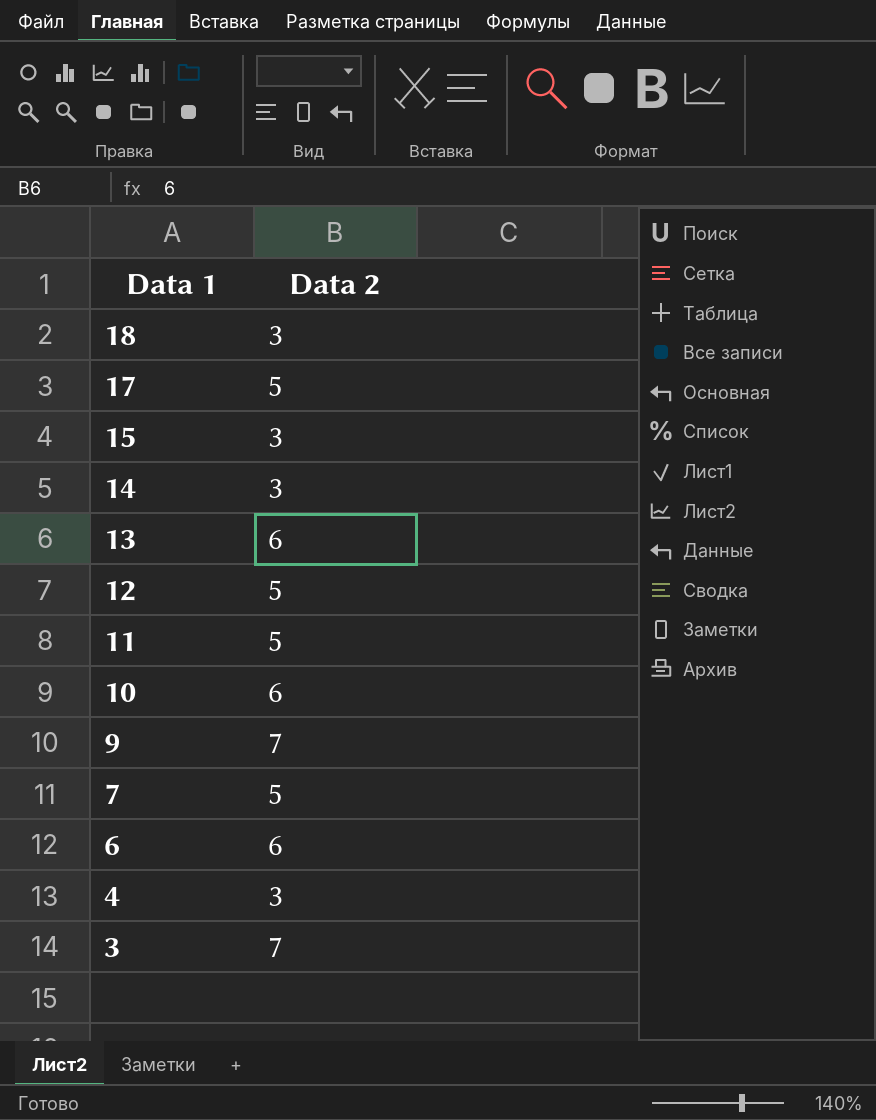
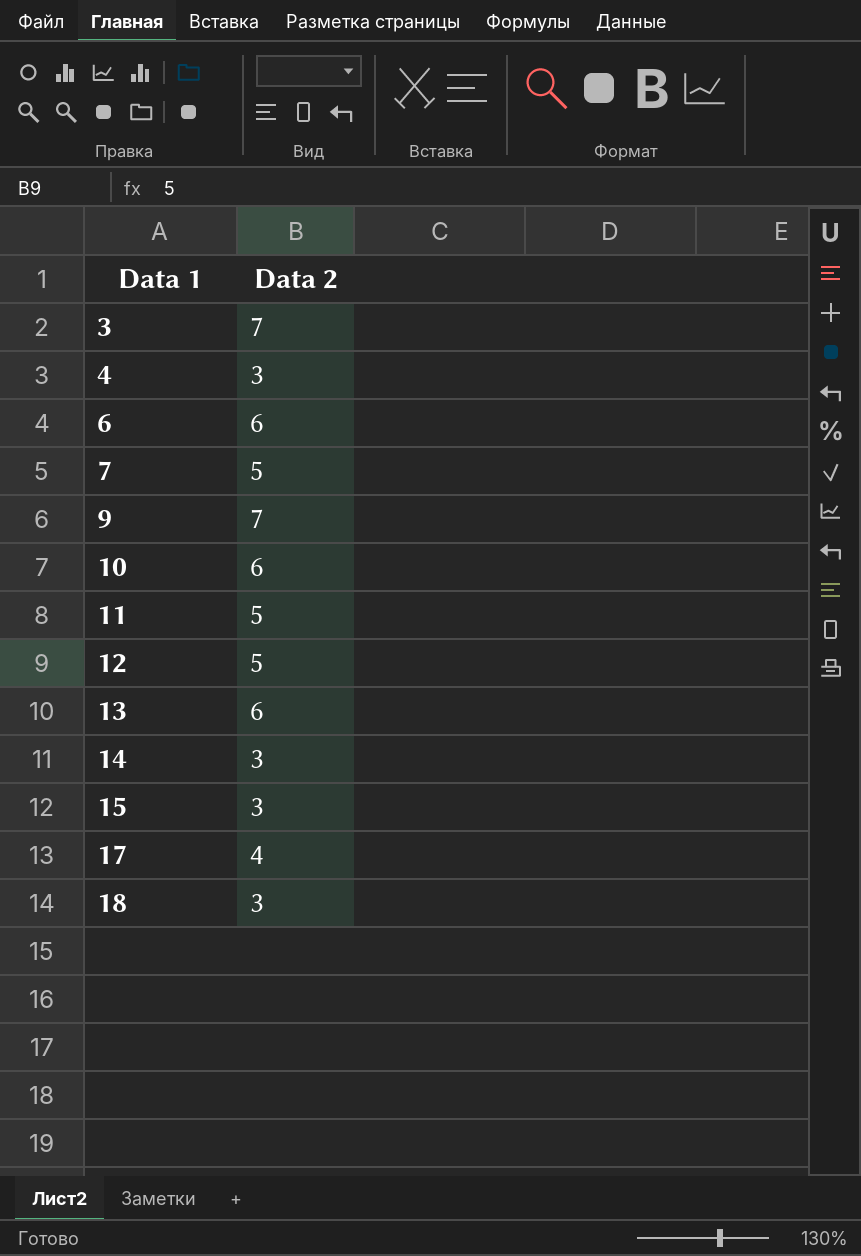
row order: Data 1 descending -> Data 1 ascending
17 | Data 2: 5 -> 4

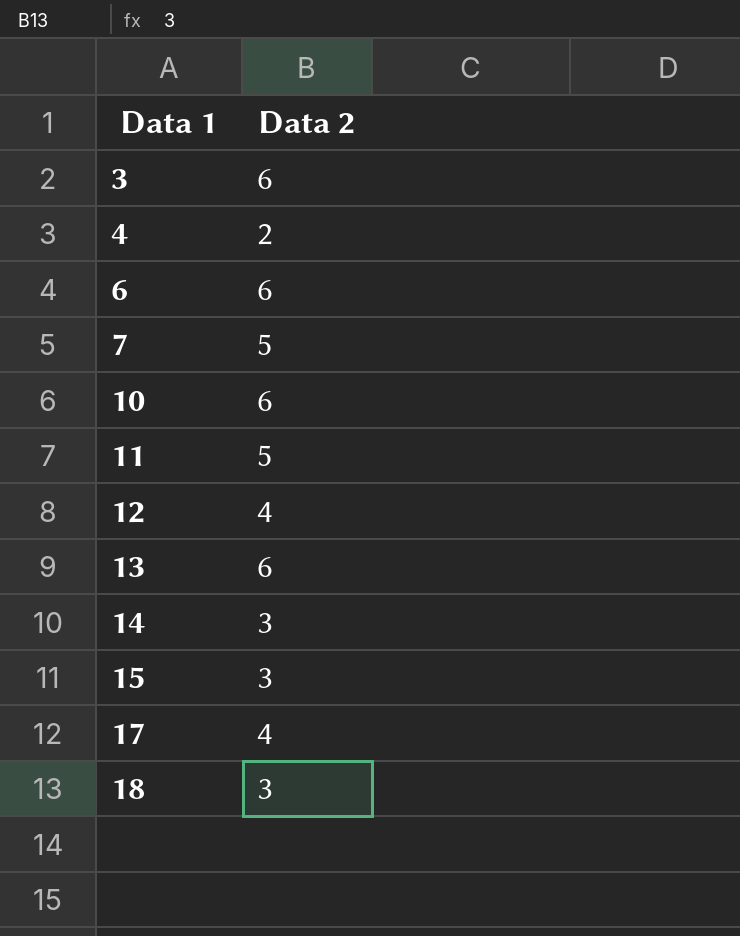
row 9: 7 -> none
3 | Data 2: 7 -> 6
4 | Data 2: 3 -> 2
12 | Data 2: 5 -> 4

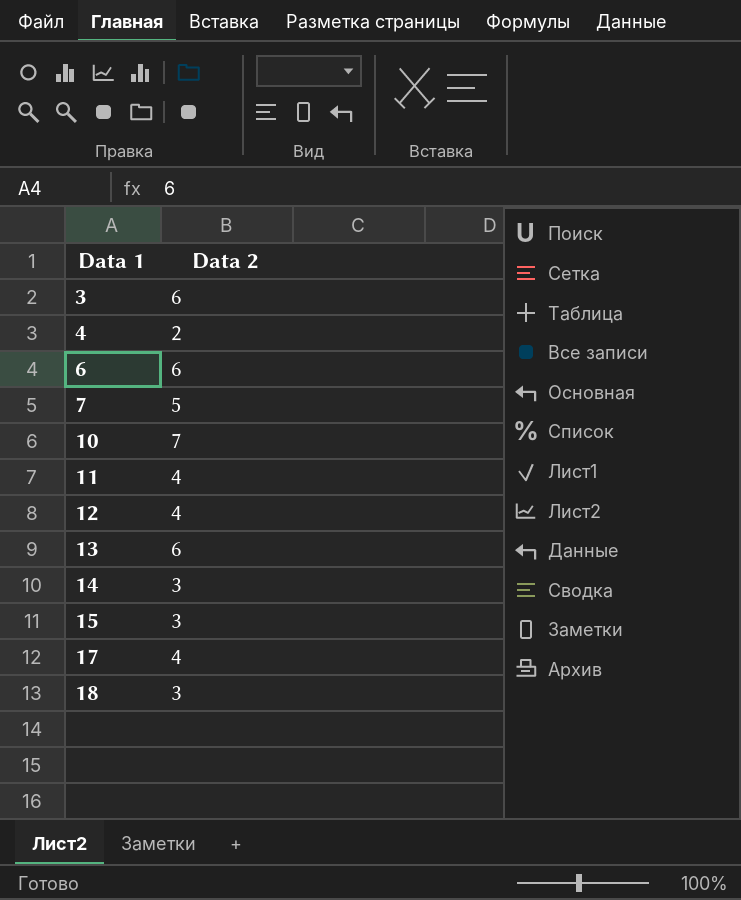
10 | Data 2: 6 -> 7
11 | Data 2: 5 -> 4

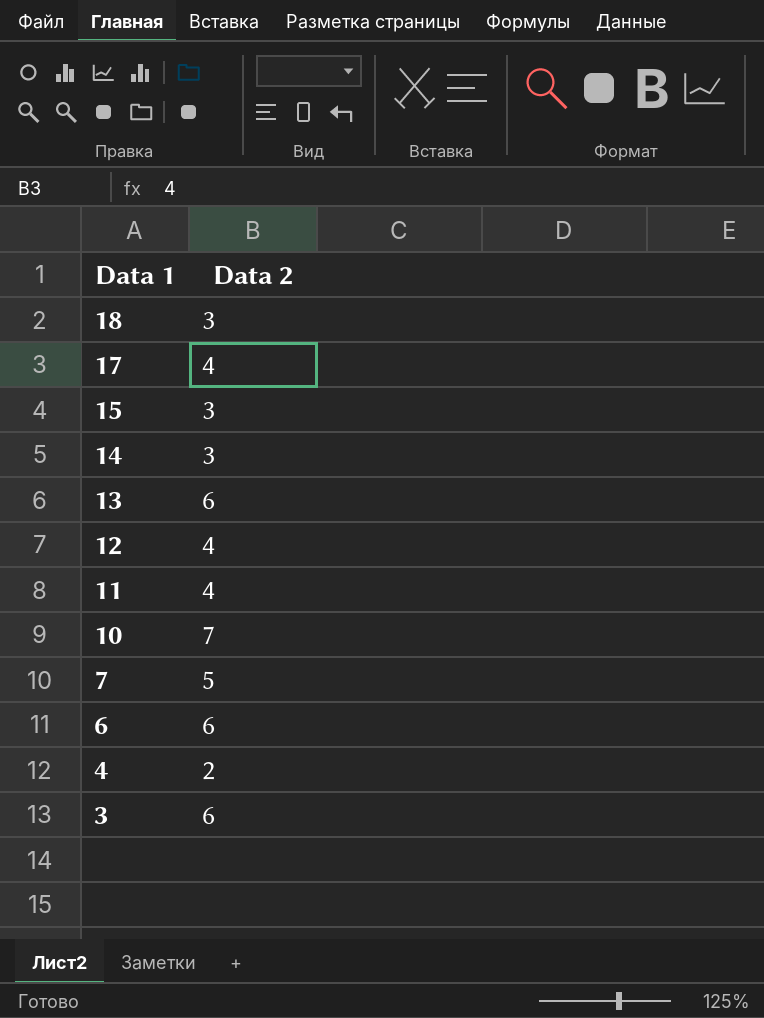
row order: Data 1 ascending -> Data 1 descending

